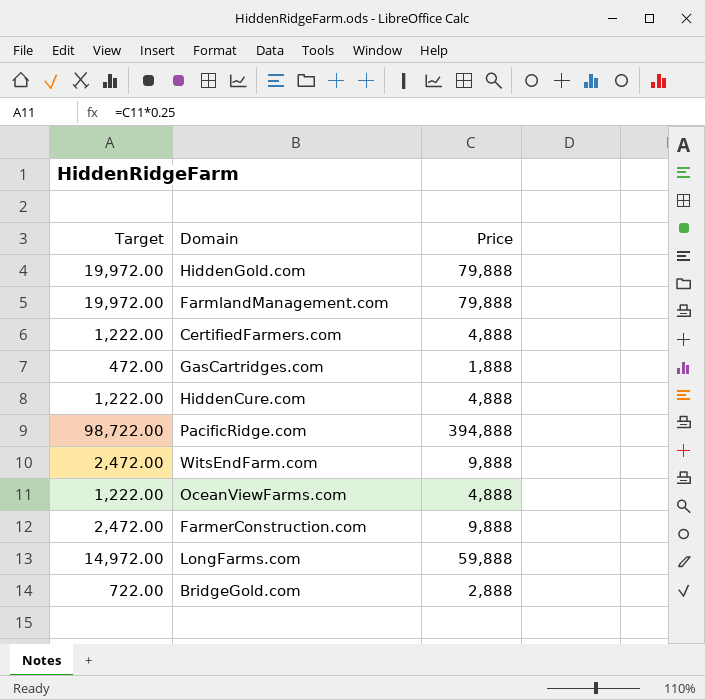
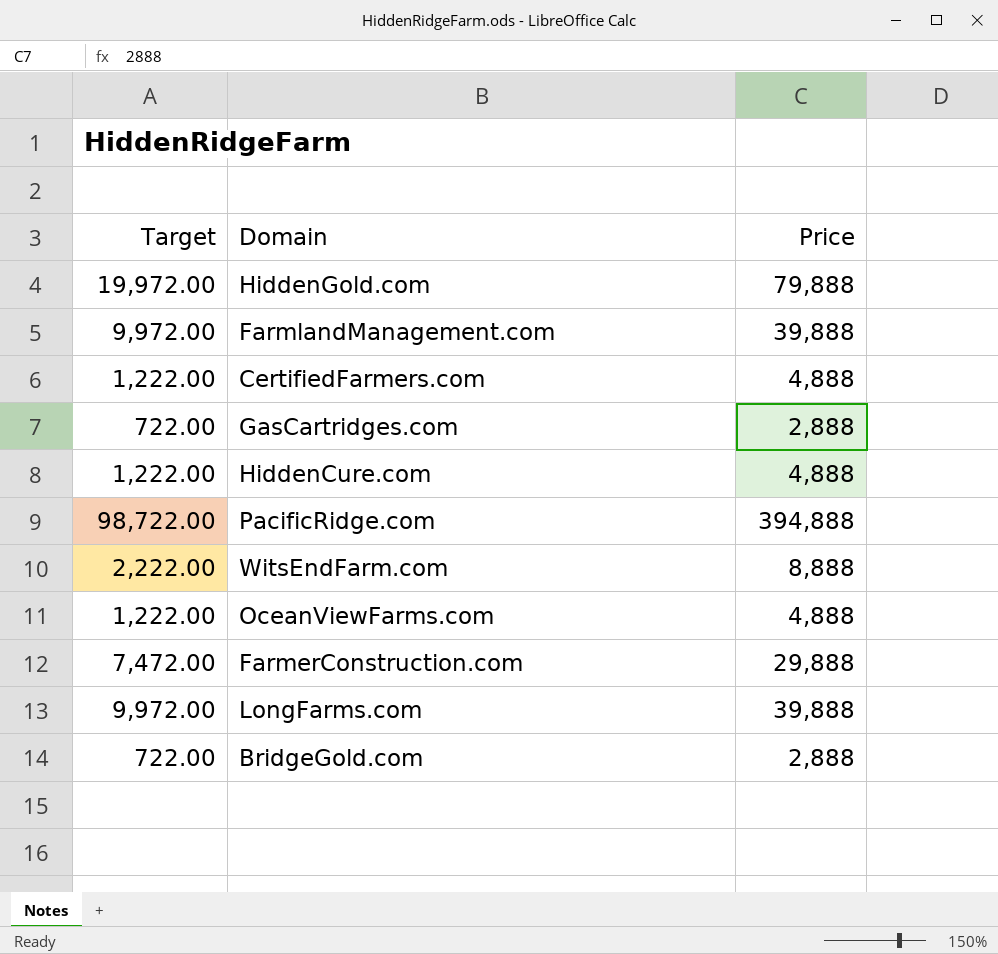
FarmlandManagement.com | Target: 19,972.00 -> 9,972.00
FarmlandManagement.com | Price: 79,888 -> 39,888
GasCartridges.com | Target: 472.00 -> 722.00
GasCartridges.com | Price: 1,888 -> 2,888
WitsEndFarm.com | Target: 2,472.00 -> 2,222.00
WitsEndFarm.com | Price: 9,888 -> 8,888
FarmerConstruction.com | Target: 2,472.00 -> 7,472.00
FarmerConstruction.com | Price: 9,888 -> 29,888
LongFarms.com | Target: 14,972.00 -> 9,972.00
LongFarms.com | Price: 59,888 -> 39,888

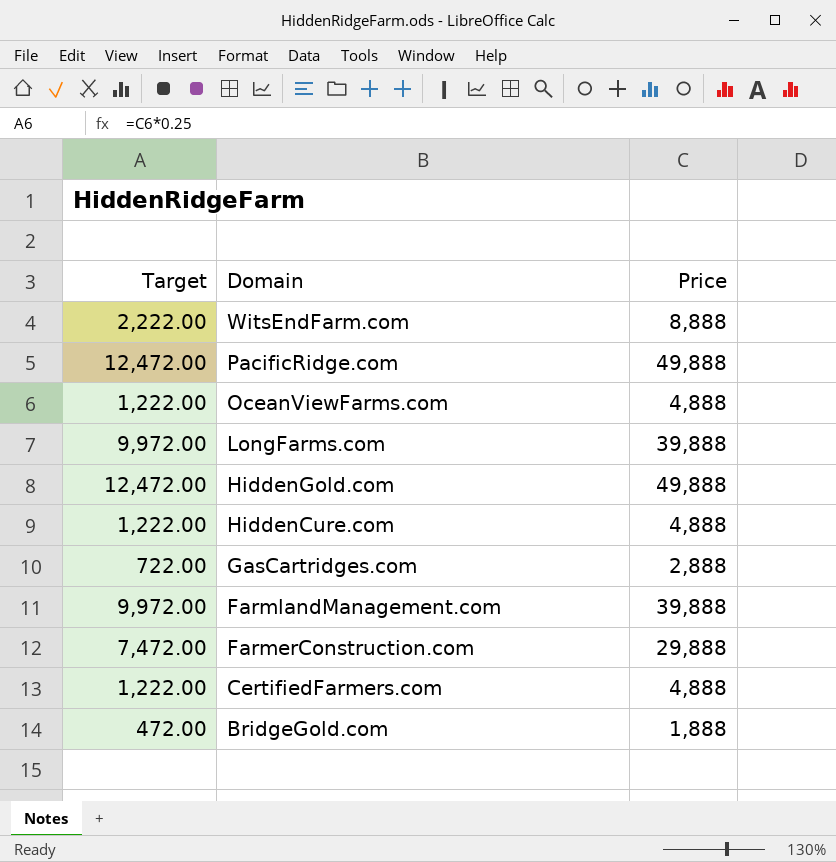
row order: none -> Domain descending
PacificRidge.com | Target: 98,722.00 -> 12,472.00
PacificRidge.com | Price: 394,888 -> 49,888
HiddenGold.com | Target: 19,972.00 -> 12,472.00
HiddenGold.com | Price: 79,888 -> 49,888
BridgeGold.com | Target: 722.00 -> 472.00
BridgeGold.com | Price: 2,888 -> 1,888

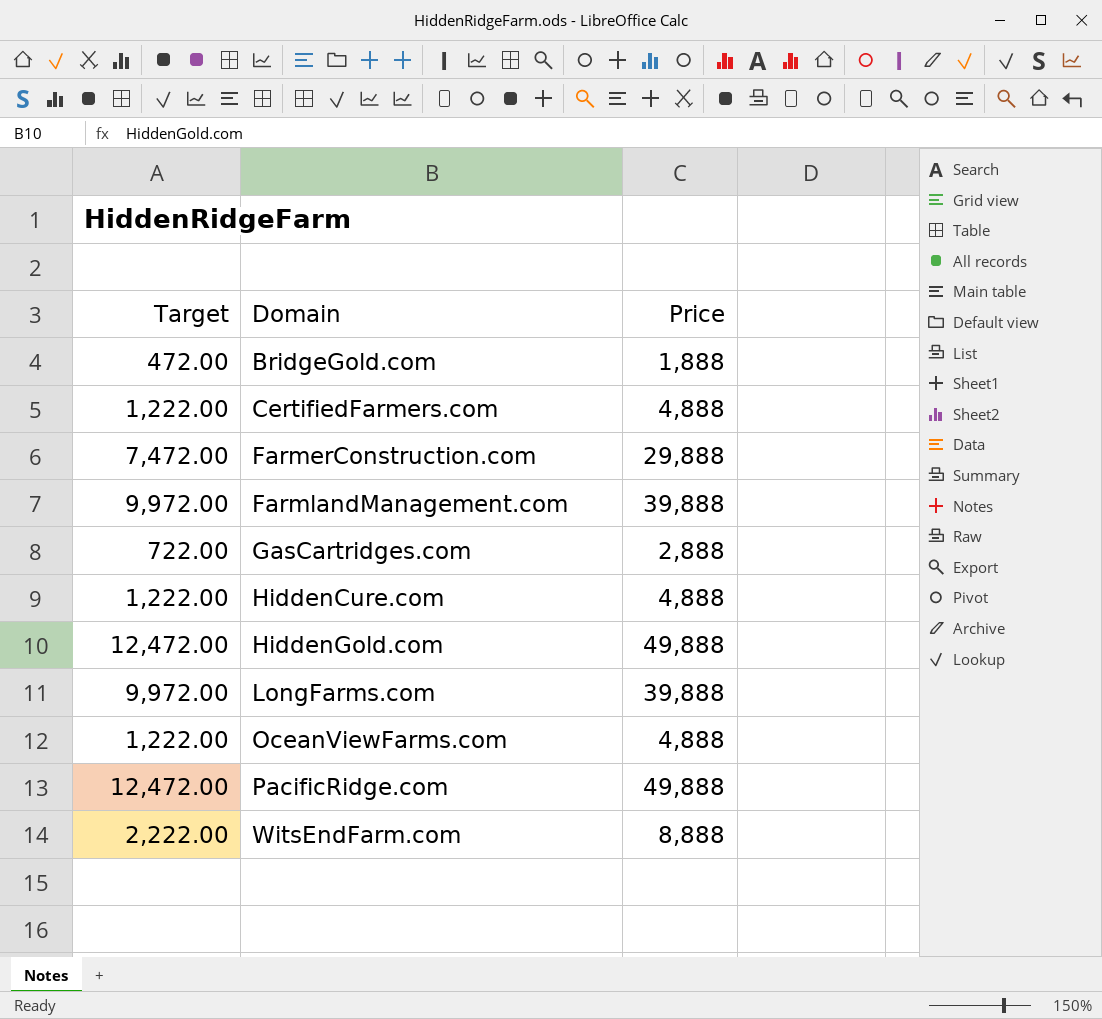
row order: Domain descending -> Domain ascending

